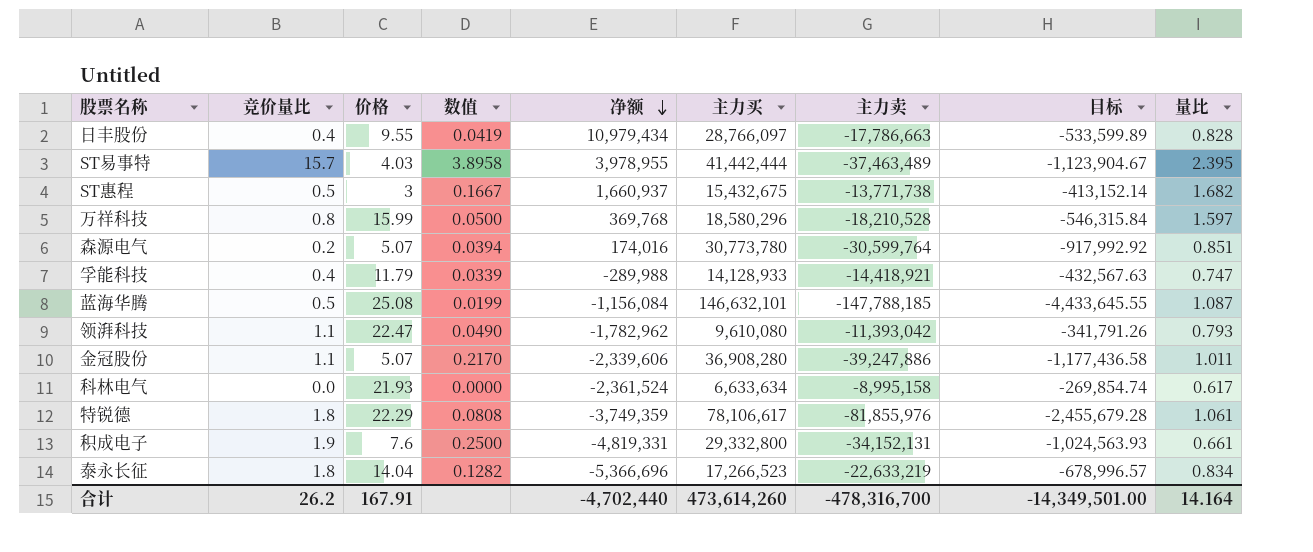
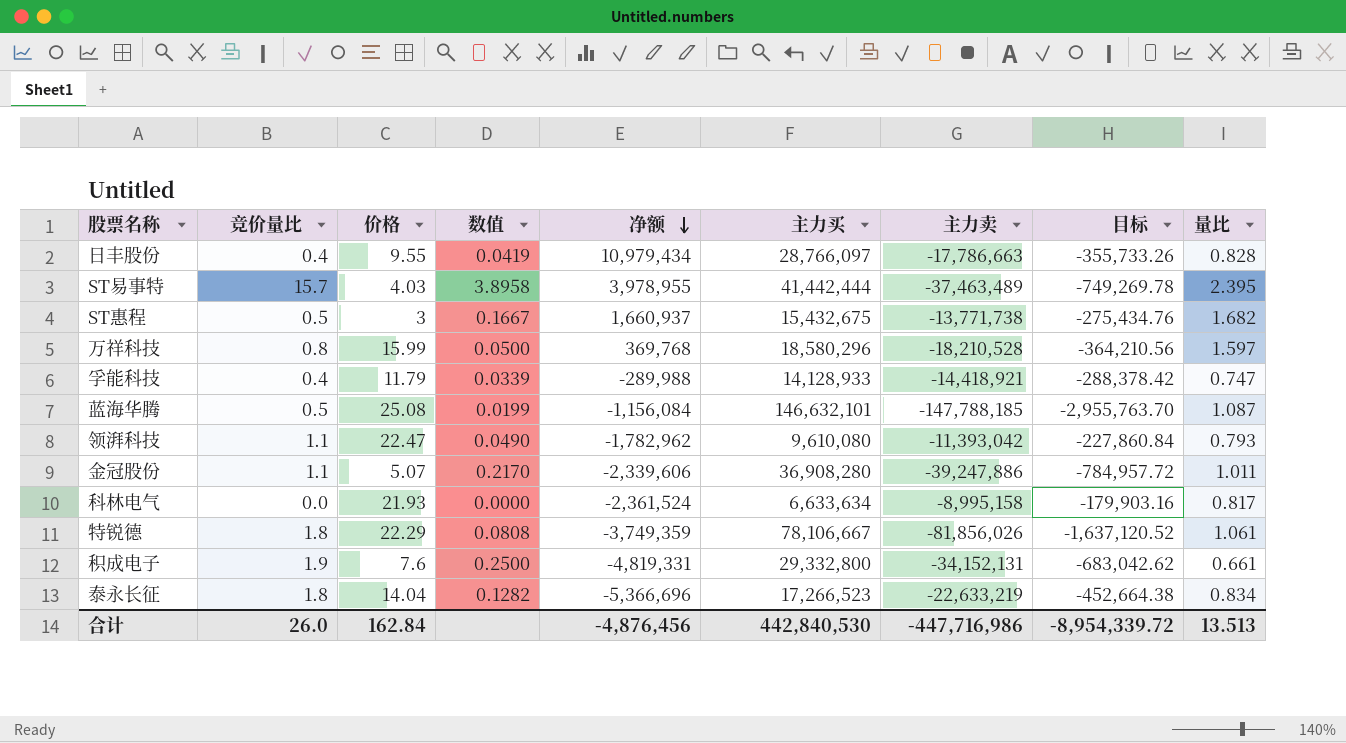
column 目标 | formula: [主力卖] * 0.03 -> [主力卖] * 0.02
row 森源电气: 0.2 | 5.07 | 0.0394 | 174,016 | 30,773,780 | -30,599,764 | -917,992.92 | 0.851 -> none
科林电气 | 量比: 0.617 -> 0.817
特锐德 | 主力买: 78,106,617 -> 78,106,667
特锐德 | 主力卖: -81,855,976 -> -81,856,026
合计 | 竞价量比: 26.2 -> 26.0
合计 | 价格: 167.91 -> 162.84
合计 | 净额: -4,702,440 -> -4,876,456
合计 | 主力买: 473,614,260 -> 442,840,530
合计 | 主力卖: -478,316,700 -> -447,716,986
合计 | 目标: -14,349,501.00 -> -8,954,339.72
合计 | 量比: 14.164 -> 13.513

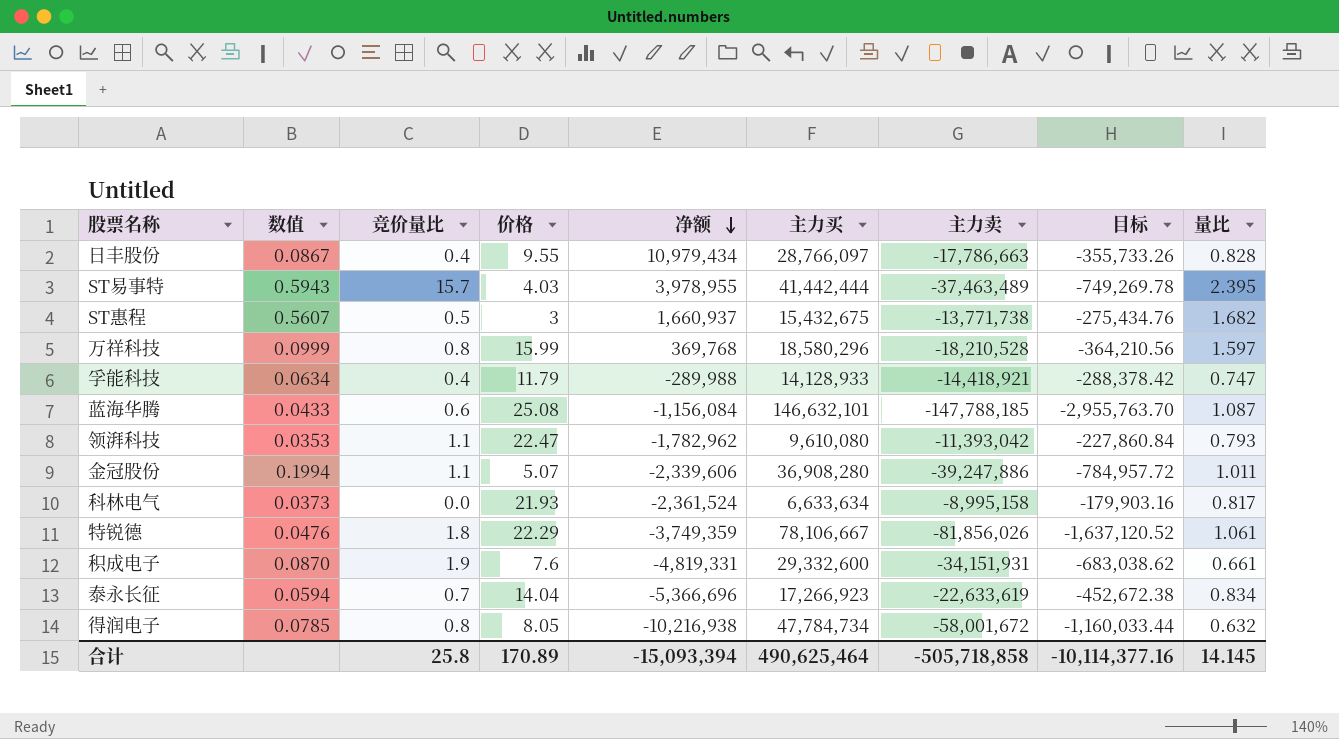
column 数值 | formula: [竞价量比] / [价格] -> [量比] / [价格]
column 数值 | position: 4 -> 2
蓝海华腾 | 竞价量比: 0.5 -> 0.6
积成电子 | 主力买: 29,332,800 -> 29,332,600
积成电子 | 主力卖: -34,152,131 -> -34,151,931
积成电子 | 目标: -683,042.62 -> -683,038.62
泰永长征 | 竞价量比: 1.8 -> 0.7
泰永长征 | 主力买: 17,266,523 -> 17,266,923
泰永长征 | 主力卖: -22,633,219 -> -22,633,619
泰永长征 | 目标: -452,664.38 -> -452,672.38
row 得润电子: none -> 0.0785 | 0.8 | 8.05 | -10,216,938 | 47,784,734 | -58,001,672 | -1,160,033.44 | 0.632
合计 | 竞价量比: 26.0 -> 25.8
合计 | 价格: 162.84 -> 170.89
合计 | 净额: -4,876,456 -> -15,093,394
合计 | 主力买: 442,840,530 -> 490,625,464
合计 | 主力卖: -447,716,986 -> -505,718,858
合计 | 目标: -8,954,339.72 -> -10,114,377.16
合计 | 量比: 13.513 -> 14.145

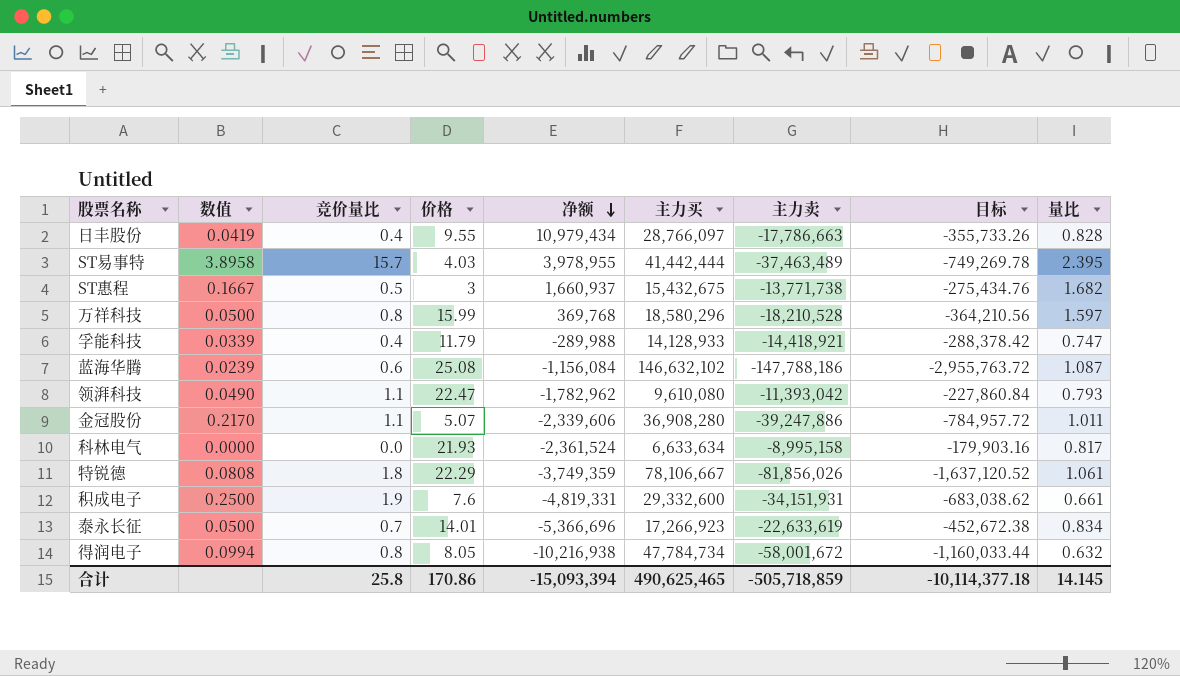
column 数值 | formula: [量比] / [价格] -> [竞价量比] / [价格]
蓝海华腾 | 主力买: 146,632,101 -> 146,632,102
蓝海华腾 | 主力卖: -147,788,185 -> -147,788,186
蓝海华腾 | 目标: -2,955,763.70 -> -2,955,763.72
泰永长征 | 价格: 14.04 -> 14.01
合计 | 价格: 170.89 -> 170.86
合计 | 主力买: 490,625,464 -> 490,625,465
合计 | 主力卖: -505,718,858 -> -505,718,859
合计 | 目标: -10,114,377.16 -> -10,114,377.18

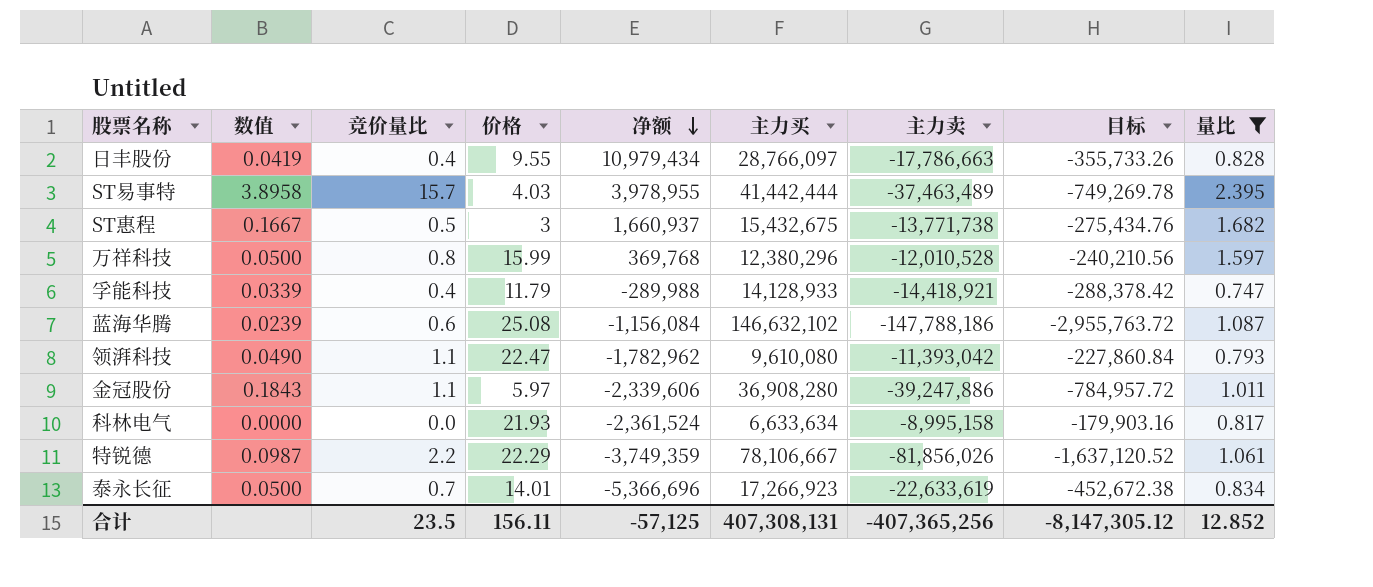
filter: none -> 量比 >= 0.747
万祥科技 | 主力买: 18,580,296 -> 12,380,296
万祥科技 | 主力卖: -18,210,528 -> -12,010,528
万祥科技 | 目标: -364,210.56 -> -240,210.56
金冠股份 | 数值: 0.2170 -> 0.1843
金冠股份 | 价格: 5.07 -> 5.97
特锐德 | 数值: 0.0808 -> 0.0987
特锐德 | 竞价量比: 1.8 -> 2.2
合计 | 竞价量比: 25.8 -> 23.5
合计 | 价格: 170.86 -> 156.11
合计 | 净额: -15,093,394 -> -57,125
合计 | 主力买: 490,625,465 -> 407,308,131
合计 | 主力卖: -505,718,859 -> -407,365,256
合计 | 目标: -10,114,377.18 -> -8,147,305.12
合计 | 量比: 14.145 -> 12.852

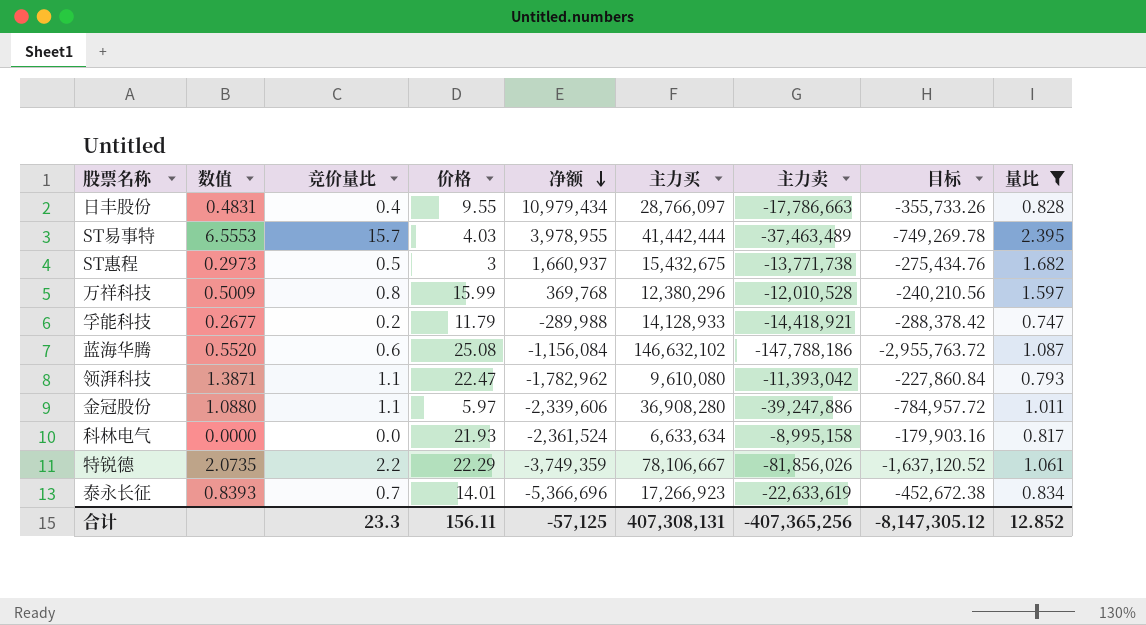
column 数值 | formula: [竞价量比] / [价格] -> [竞价量比] / [量比]
孚能科技 | 竞价量比: 0.4 -> 0.2
合计 | 竞价量比: 23.5 -> 23.3

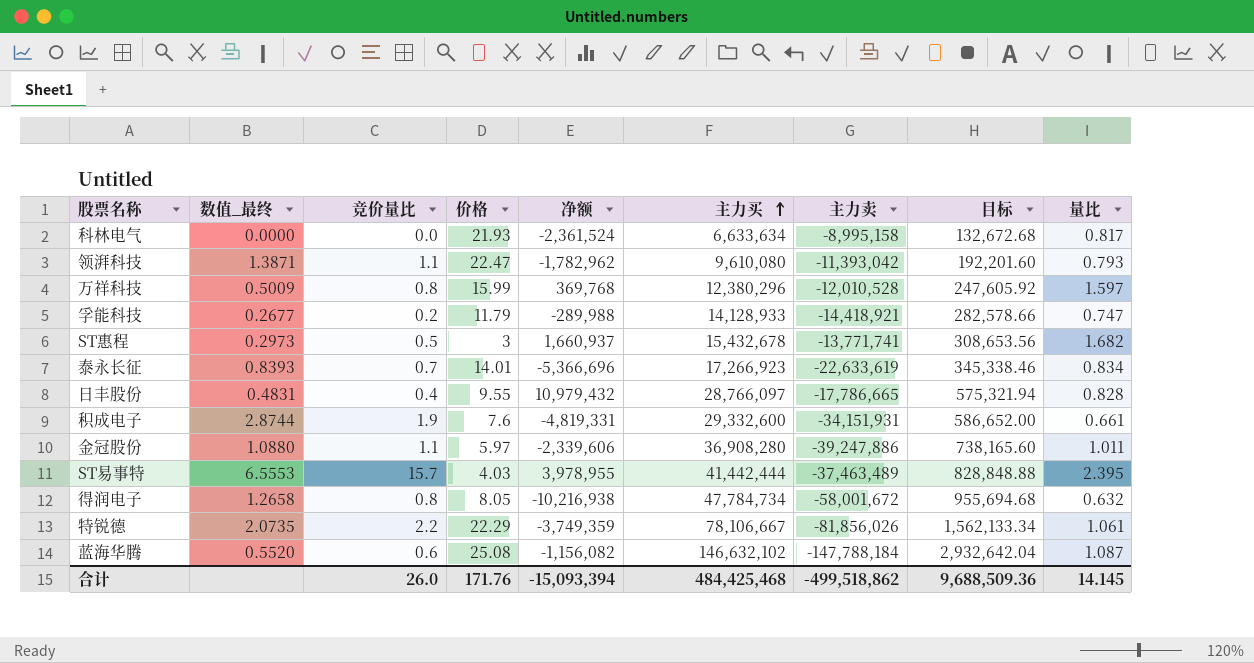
filter: 量比 >= 0.747 -> none
row order: 净额 descending -> 主力买 ascending
column name: 数值 -> 数值_最终
column 目标 | formula: [主力卖] * 0.02 -> [主力买] * 0.02
ST惠程 | 主力买: 15,432,675 -> 15,432,678
ST惠程 | 主力卖: -13,771,738 -> -13,771,741
日丰股份 | 净额: 10,979,434 -> 10,979,432
日丰股份 | 主力卖: -17,786,663 -> -17,786,665
蓝海华腾 | 净额: -1,156,084 -> -1,156,082
蓝海华腾 | 主力卖: -147,788,186 -> -147,788,184
合计 | 竞价量比: 23.3 -> 26.0
合计 | 价格: 156.11 -> 171.76
合计 | 净额: -57,125 -> -15,093,394
合计 | 主力买: 407,308,131 -> 484,425,468
合计 | 主力卖: -407,365,256 -> -499,518,862
合计 | 目标: -8,147,305.12 -> 9,688,509.36
合计 | 量比: 12.852 -> 14.145

